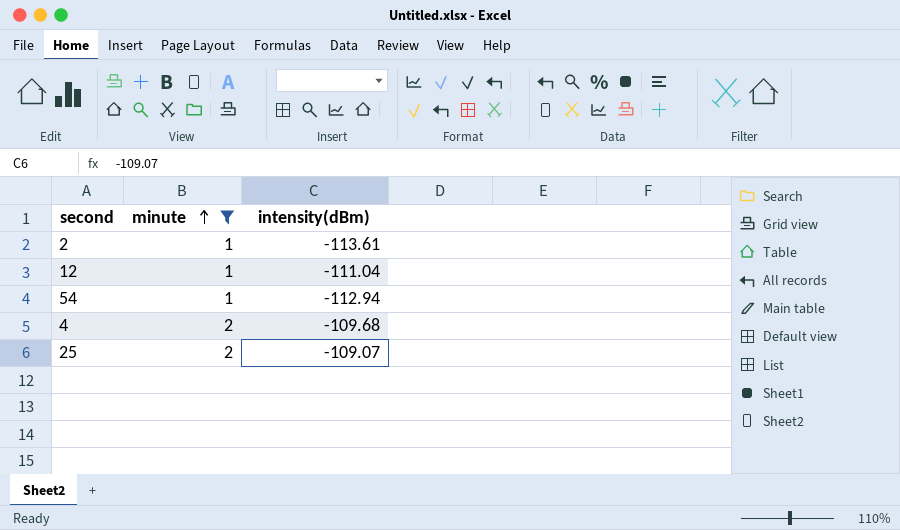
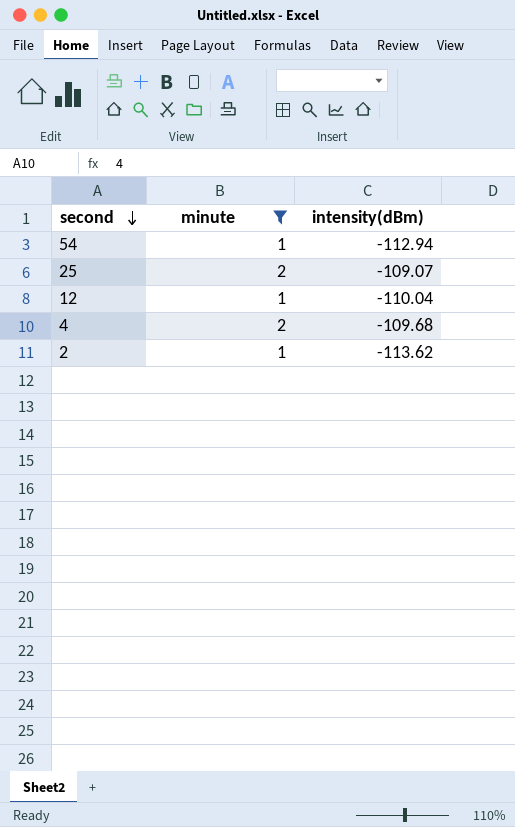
row order: minute ascending -> second descending
12 | intensity(dBm): -111.04 -> -110.04
2 | intensity(dBm): -113.61 -> -113.62

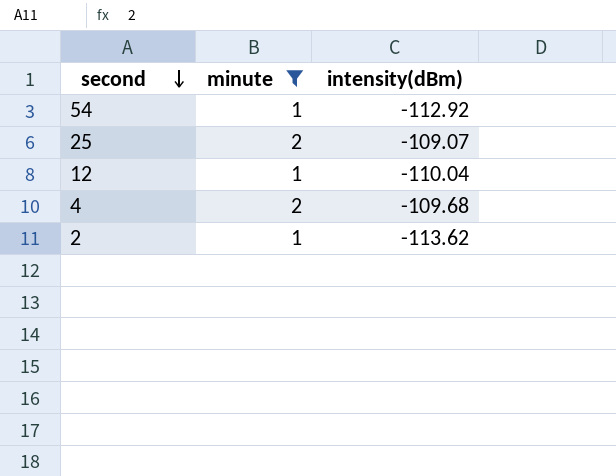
54 | intensity(dBm): -112.94 -> -112.92

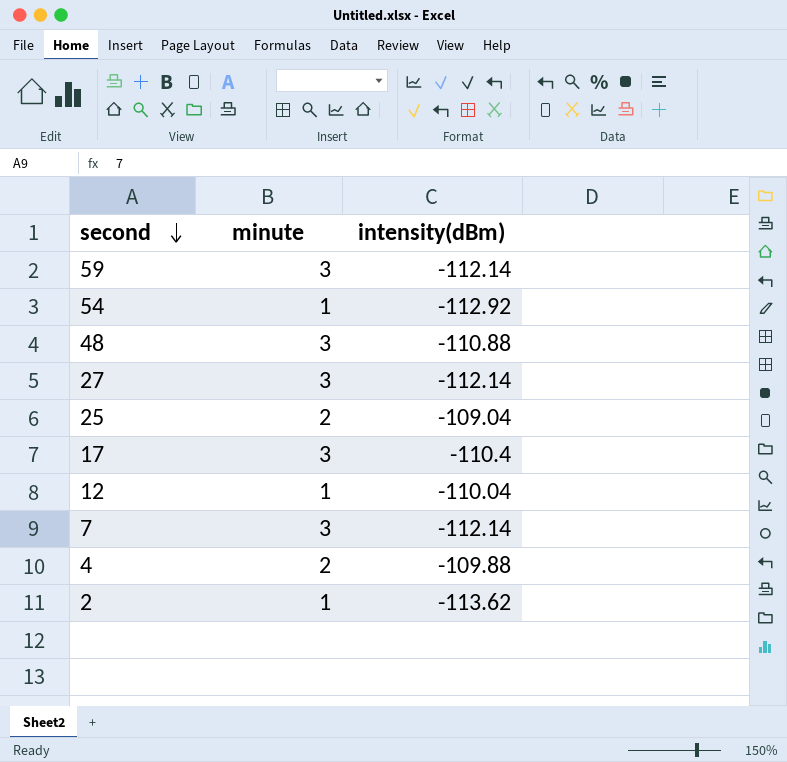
filter: minute != 3 -> none
25 | intensity(dBm): -109.07 -> -109.04
4 | intensity(dBm): -109.68 -> -109.88

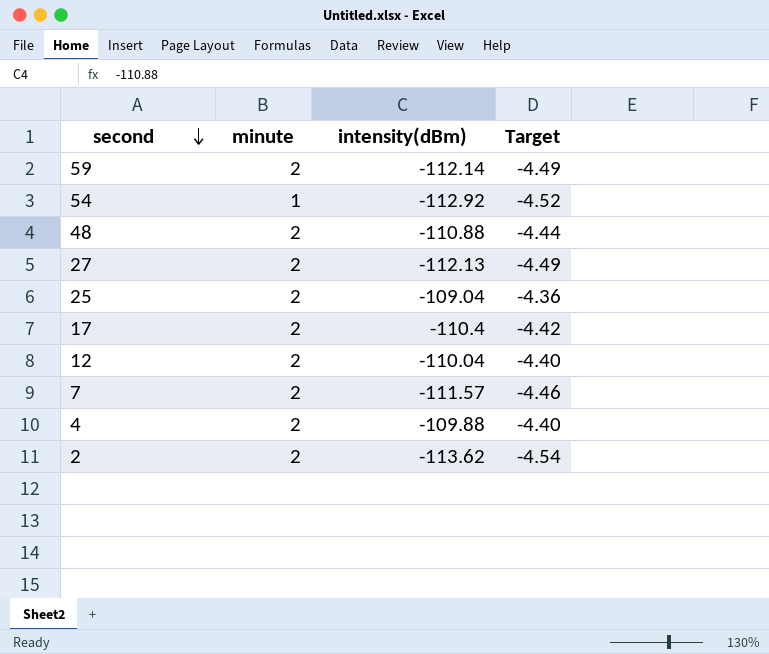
column Target | formula: none -> [intensity(dBm)] * 0.04
59 | minute: 3 -> 2
48 | minute: 3 -> 2
27 | minute: 3 -> 2
27 | intensity(dBm): -112.14 -> -112.13
17 | minute: 3 -> 2
12 | minute: 1 -> 2
7 | minute: 3 -> 2
7 | intensity(dBm): -112.14 -> -111.57
2 | minute: 1 -> 2

